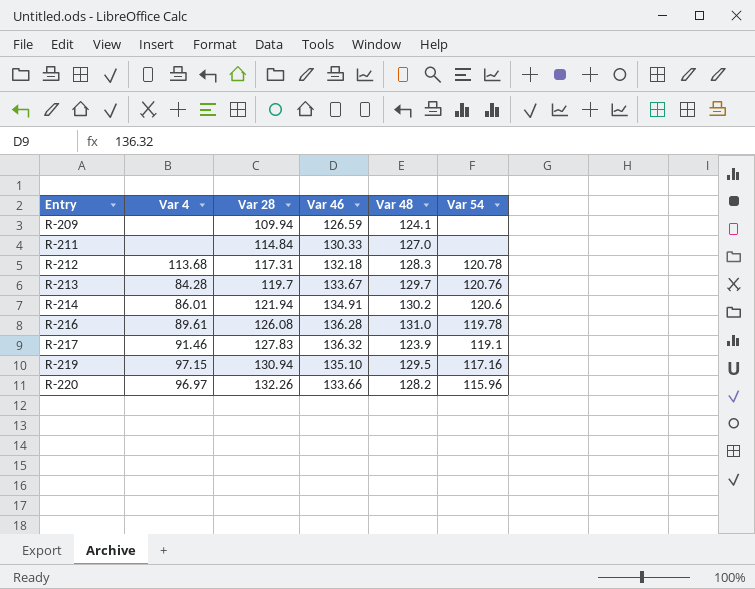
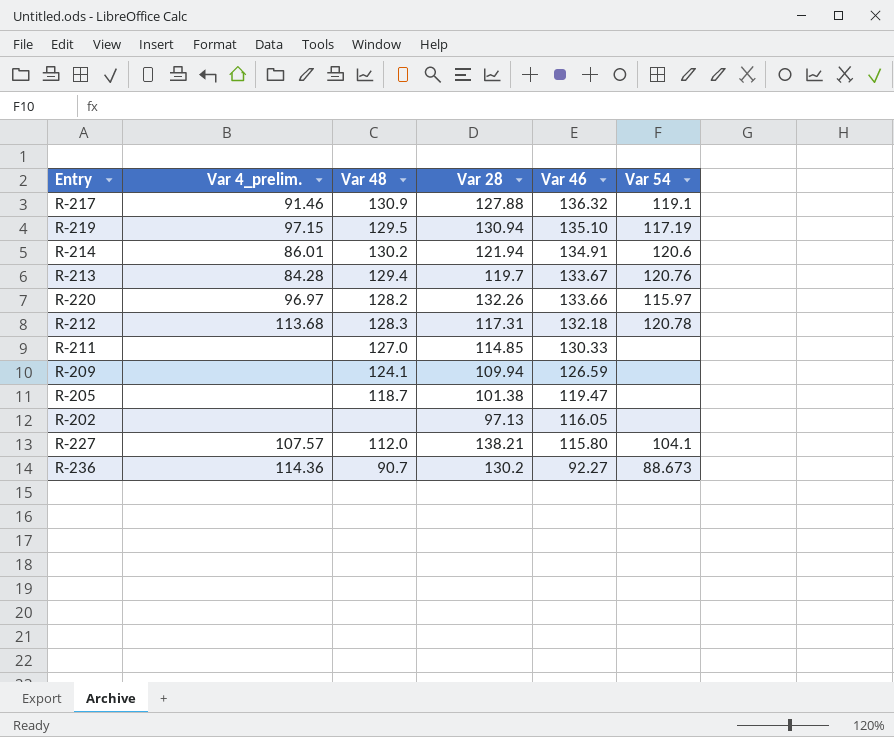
row order: Entry ascending -> Var 46 descending
column name: Var 4 -> Var 4_prelim.
column Var 48 | position: 5 -> 3
row R-216: 89.61 | 126.08 | 136.28 | 131.0 | 119.78 -> none
R-217 | Var 48: 123.9 -> 130.9
R-217 | Var 28: 127.83 -> 127.88
R-219 | Var 54: 117.16 -> 117.19
R-213 | Var 48: 129.7 -> 129.4
R-220 | Var 54: 115.96 -> 115.97
R-211 | Var 28: 114.84 -> 114.85
row R-205: none -> none | 118.7 | 101.38 | 119.47 | none
row R-202: none -> none | none | 97.13 | 116.05 | none
row R-227: none -> 107.57 | 112.0 | 138.21 | 115.80 | 104.1
row R-236: none -> 114.36 | 90.7 | 130.2 | 92.27 | 88.673

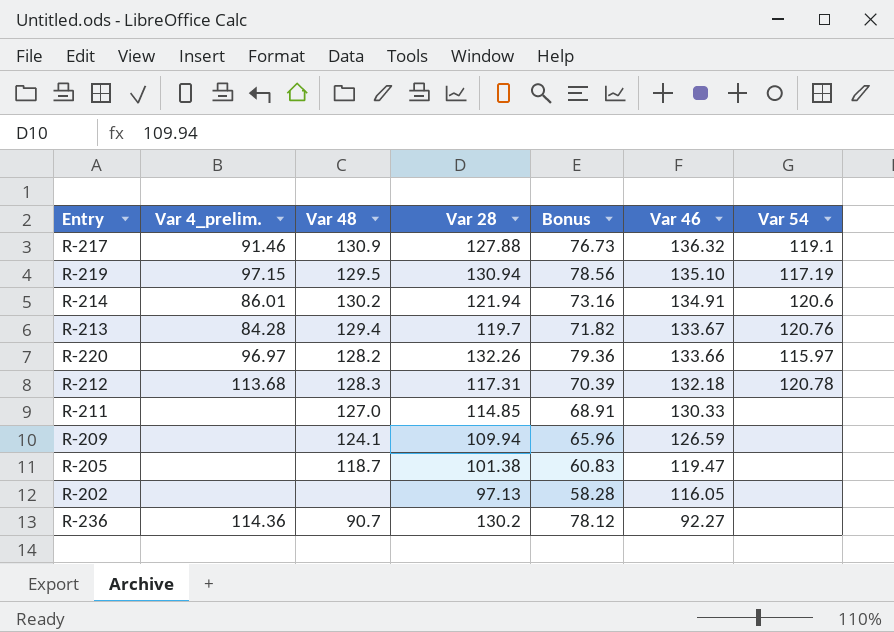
column Bonus | formula: none -> [Var 28] * 0.6
row R-227: 107.57 | 112.0 | 138.21 | 115.80 | 104.1 -> none
R-236 | Var 54: 88.673 -> none

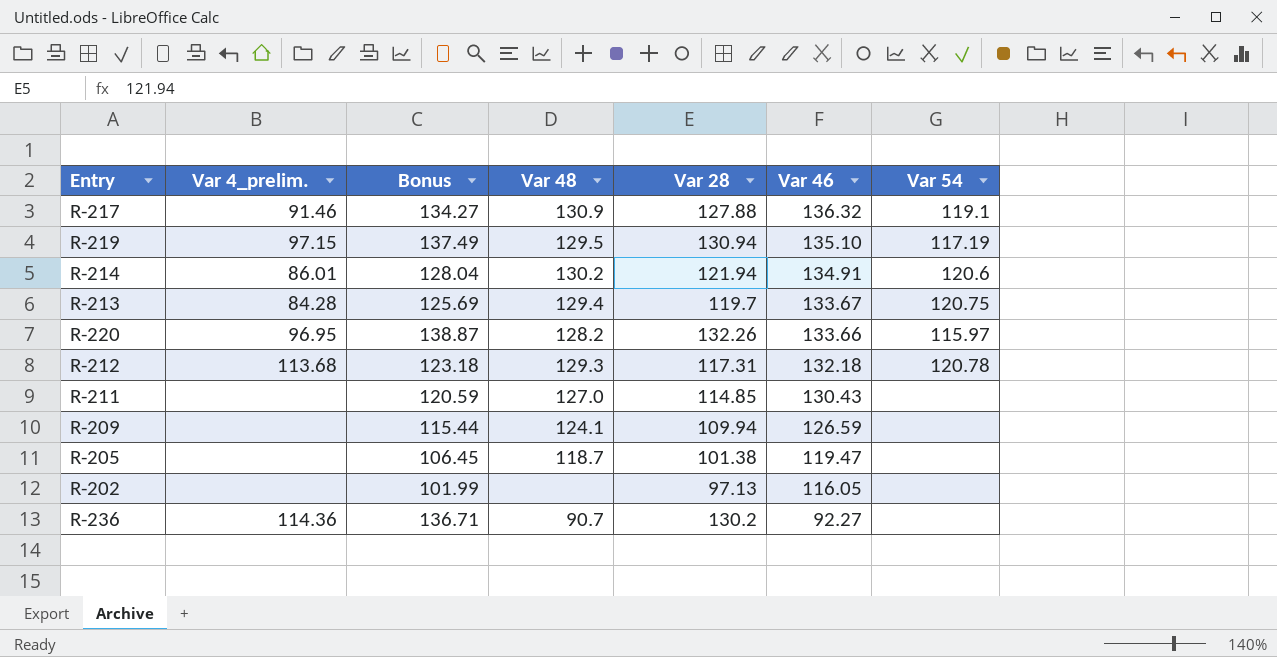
column Bonus | formula: [Var 28] * 0.6 -> [Var 28] * 1.05
column Bonus | position: 5 -> 3
R-213 | Var 54: 120.76 -> 120.75
R-220 | Var 4_prelim.: 96.97 -> 96.95
R-212 | Var 48: 128.3 -> 129.3
R-211 | Var 46: 130.33 -> 130.43

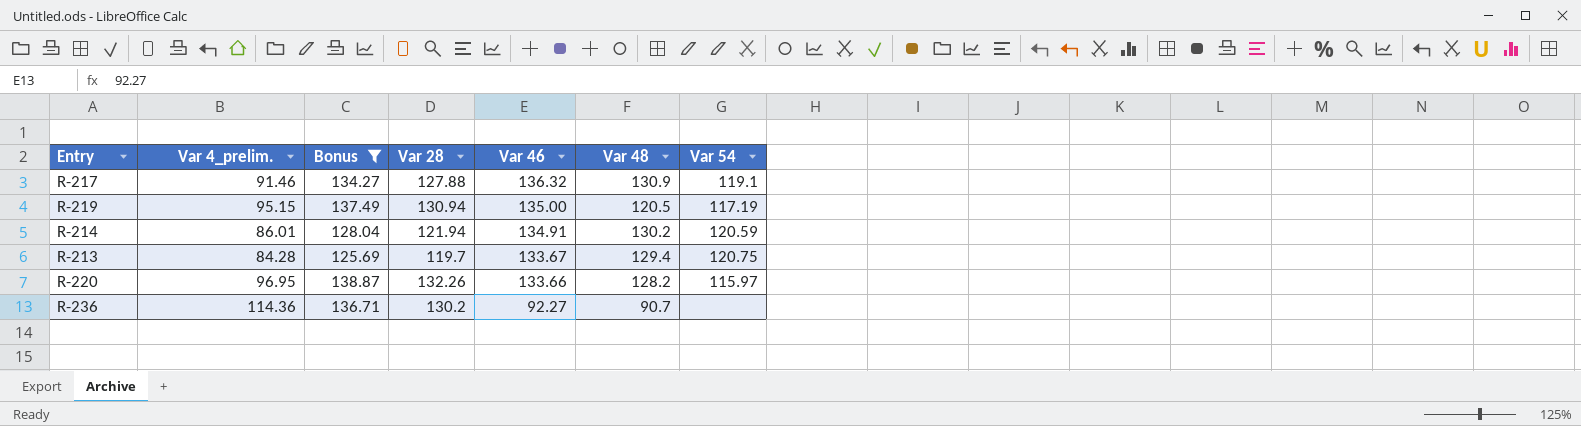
filter: none -> Bonus >= 125.69
column Var 48 | position: 4 -> 6
R-219 | Var 4_prelim.: 97.15 -> 95.15
R-219 | Var 46: 135.10 -> 135.00
R-219 | Var 48: 129.5 -> 120.5
R-214 | Var 54: 120.6 -> 120.59

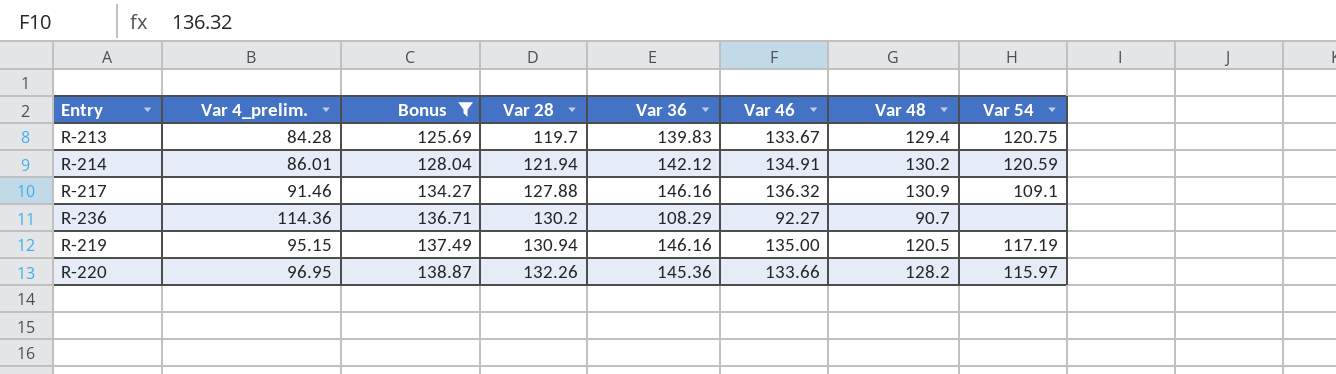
row order: Var 46 descending -> Bonus ascending
column Var 36 | position: none -> 5
R-217 | Var 54: 119.1 -> 109.1

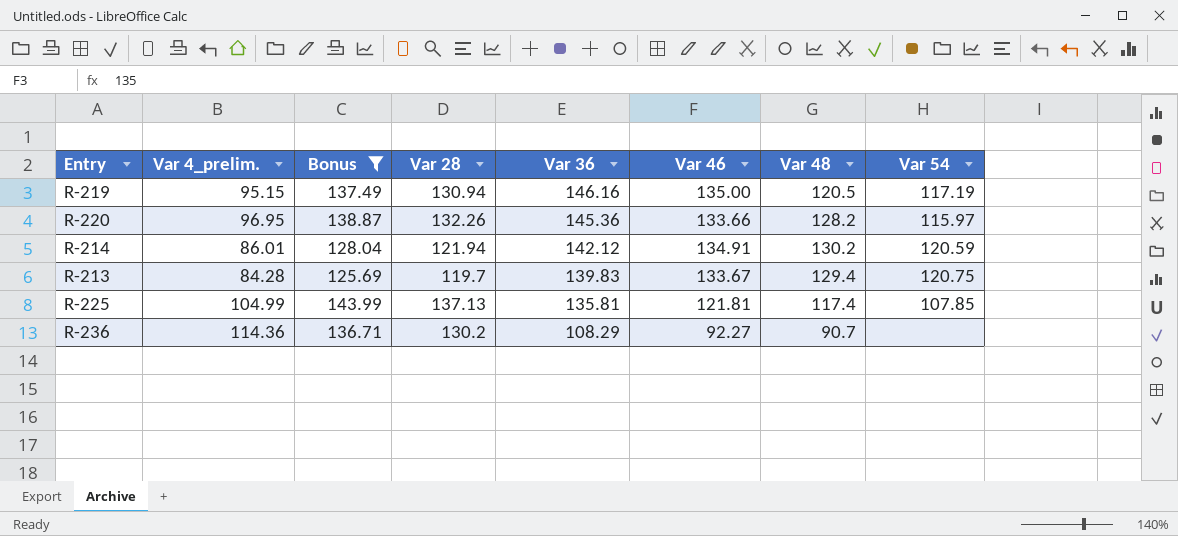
row order: Bonus ascending -> Var 36 descending
row R-217: 91.46 | 134.27 | 127.88 | 146.16 | 136.32 | 130.9 | 109.1 -> none
row R-225: none -> 104.99 | 143.99 | 137.13 | 135.81 | 121.81 | 117.4 | 107.85

